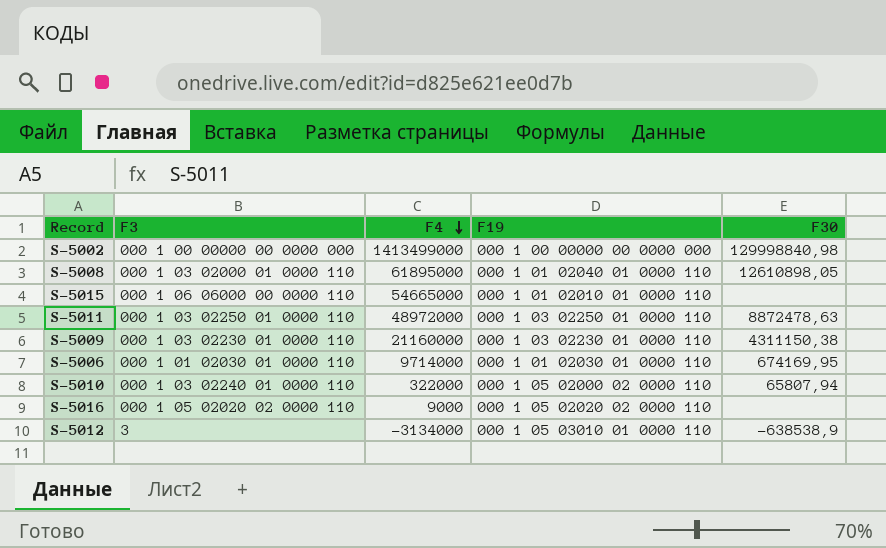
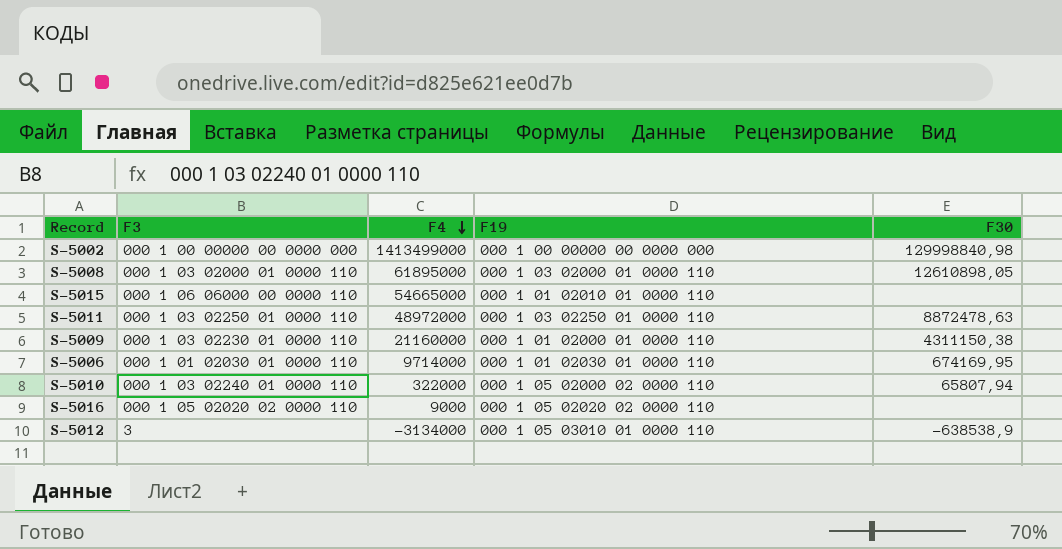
S-5008 | F19: 000 1 01 02040 01 0000 110 -> 000 1 03 02000 01 0000 110
S-5009 | F19: 000 1 03 02230 01 0000 110 -> 000 1 01 02000 01 0000 110

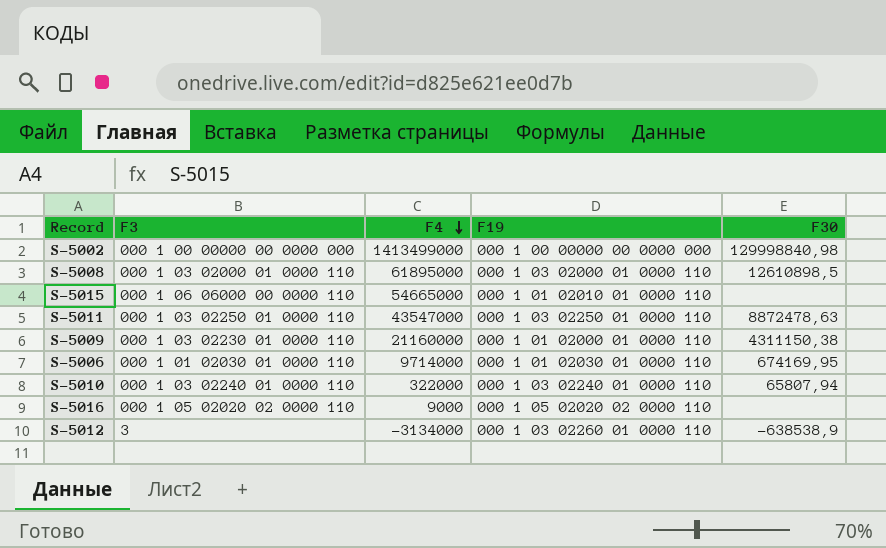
S-5008 | F30: 12610898,05 -> 12610898,5
S-5011 | F4: 48972000 -> 43547000
S-5010 | F19: 000 1 05 02000 02 0000 110 -> 000 1 03 02240 01 0000 110
S-5012 | F19: 000 1 05 03010 01 0000 110 -> 000 1 03 02260 01 0000 110

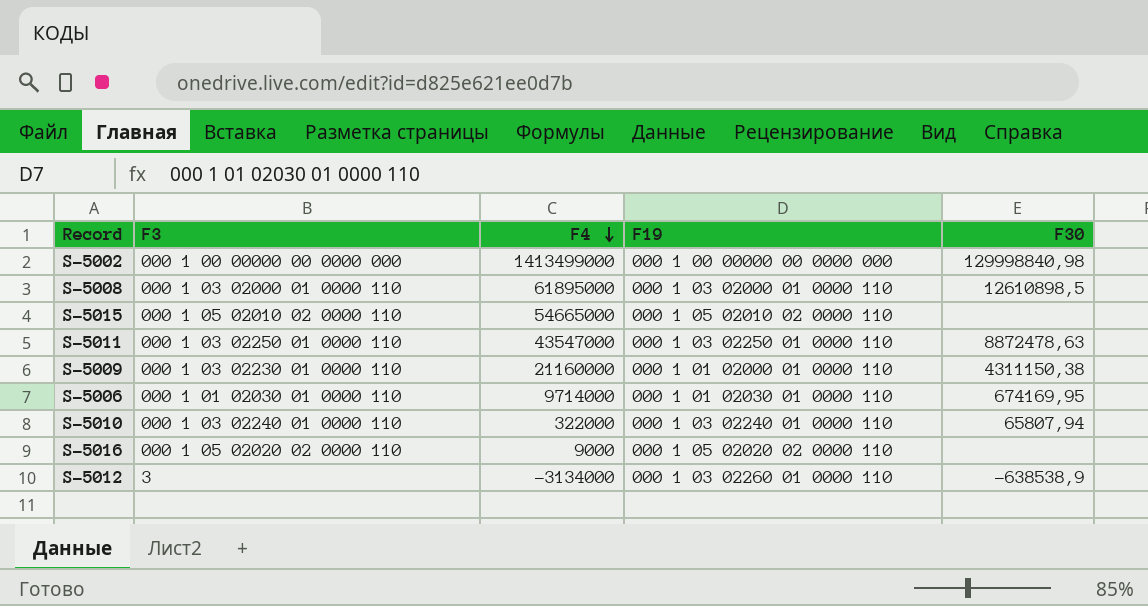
S-5015 | F3: 000 1 06 06000 00 0000 110 -> 000 1 05 02010 02 0000 110
S-5015 | F19: 000 1 01 02010 01 0000 110 -> 000 1 05 02010 02 0000 110

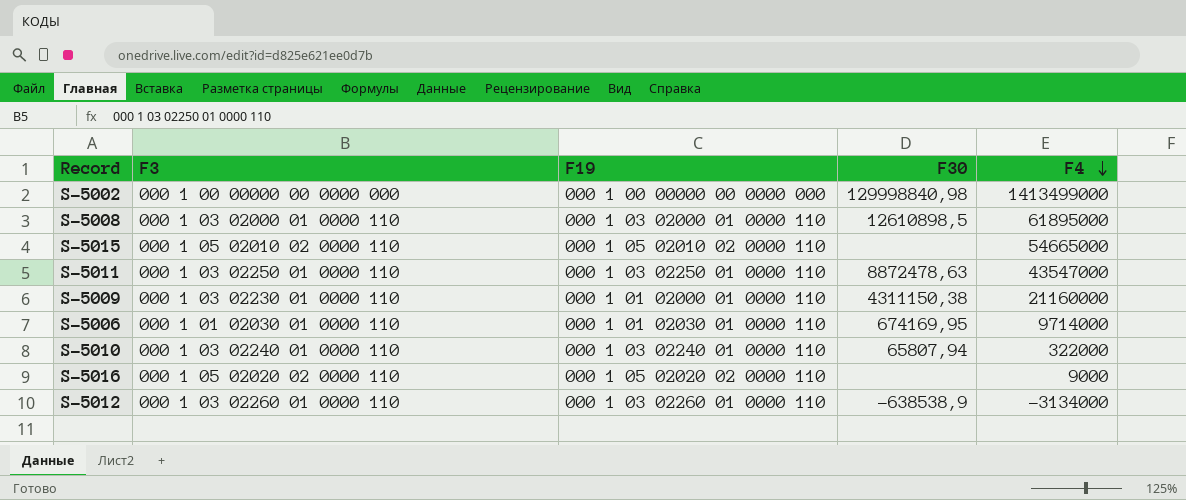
column F4 | position: 3 -> 5
S-5012 | F3: 3 -> 000 1 03 02260 01 0000 110

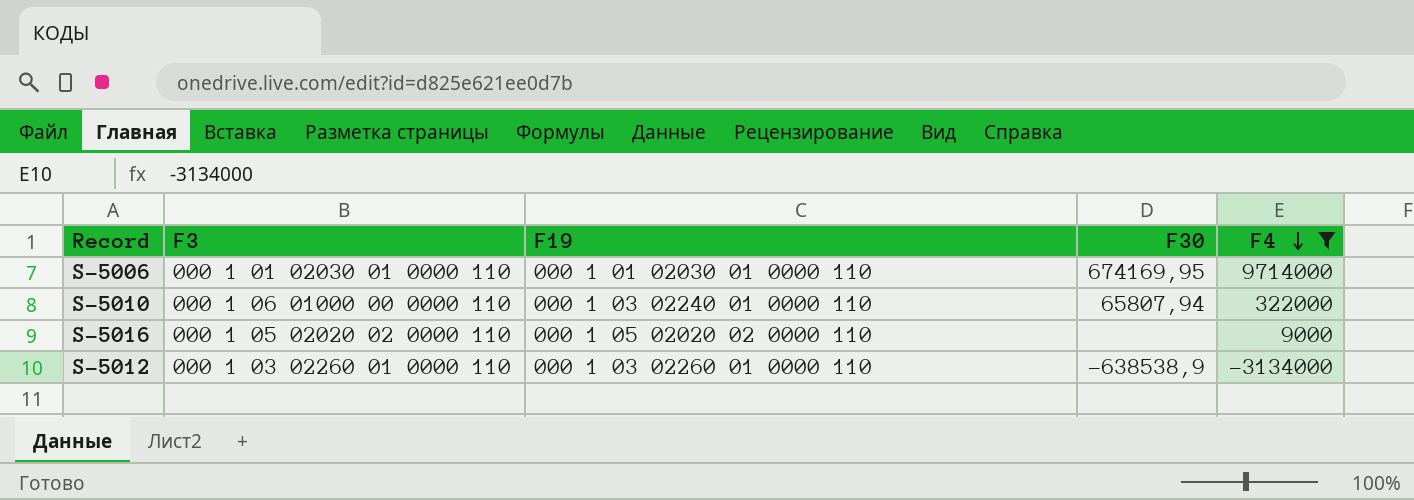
filter: none -> F4 <= 9714000
S-5010 | F3: 000 1 03 02240 01 0000 110 -> 000 1 06 01000 00 0000 110

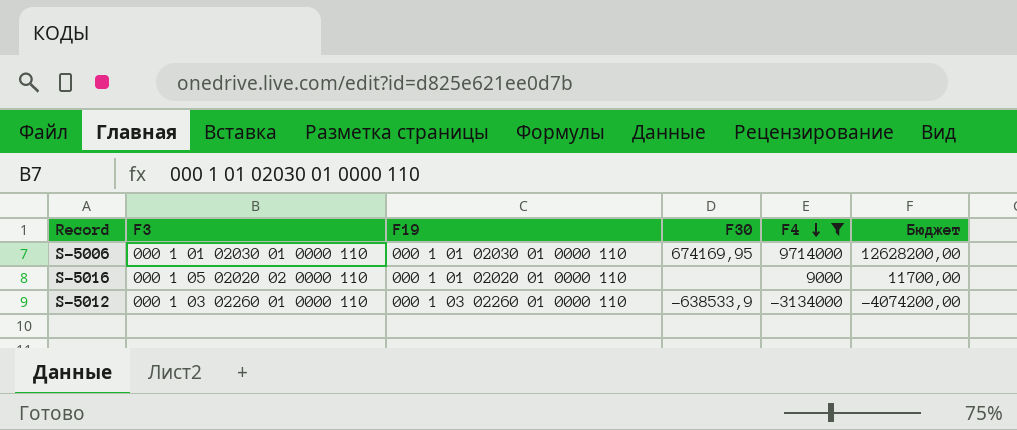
column Бюджет | formula: none -> [F4] * 1,3
row S-5010: 000 1 06 01000 00 0000 110 | 000 1 03 02240 01 0000 110 | 65807,94 | 322000 -> none
S-5016 | F19: 000 1 05 02020 02 0000 110 -> 000 1 01 02020 01 0000 110
S-5012 | F30: -638538,9 -> -638533,9

